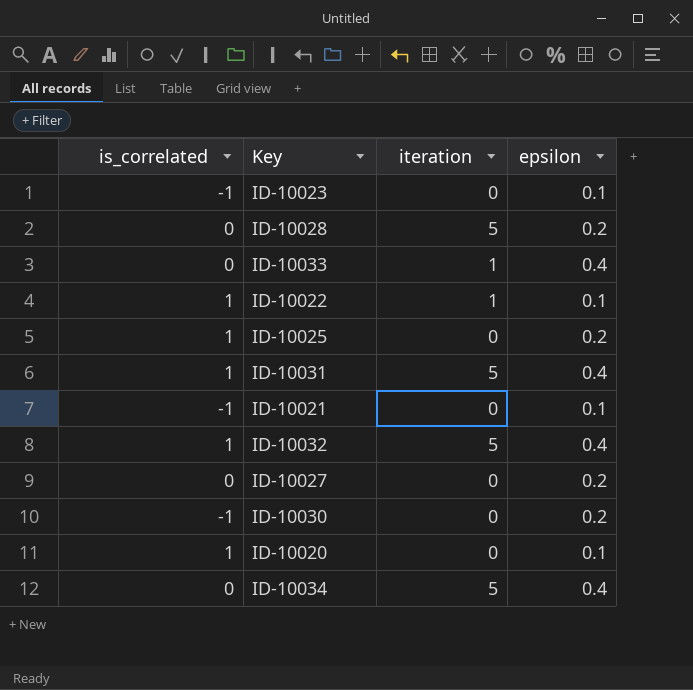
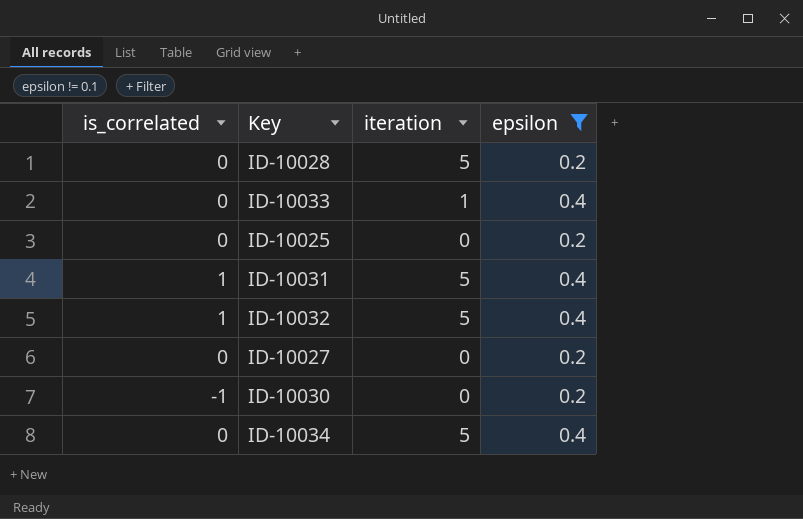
filter: none -> epsilon != 0.1
ID-10025 | is_correlated: 1 -> 0

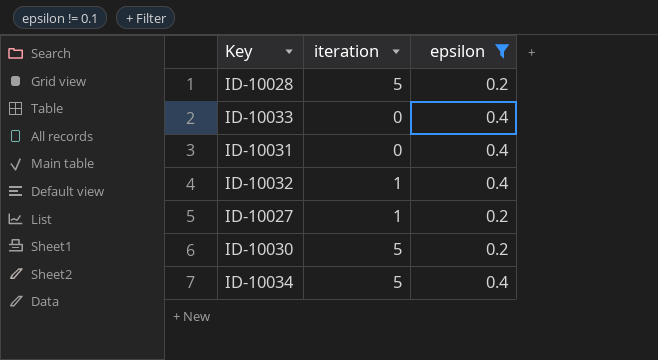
column is_correlated | position: 1 -> none
row ID-10025: 0 | 0 | 0.2 -> none
ID-10033 | iteration: 1 -> 0
ID-10031 | iteration: 5 -> 0
ID-10032 | iteration: 5 -> 1
ID-10027 | iteration: 0 -> 1
ID-10030 | iteration: 0 -> 5

